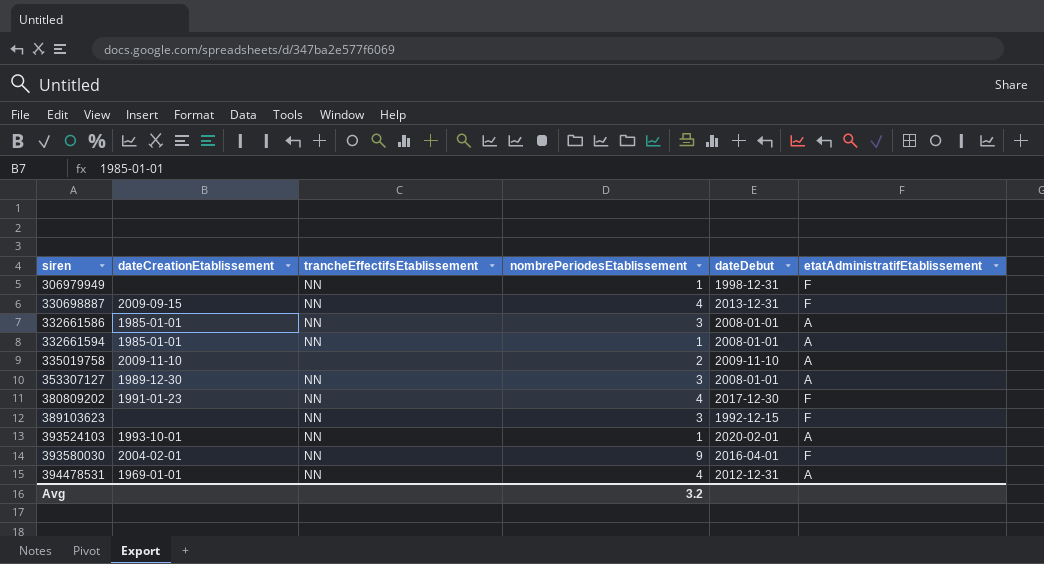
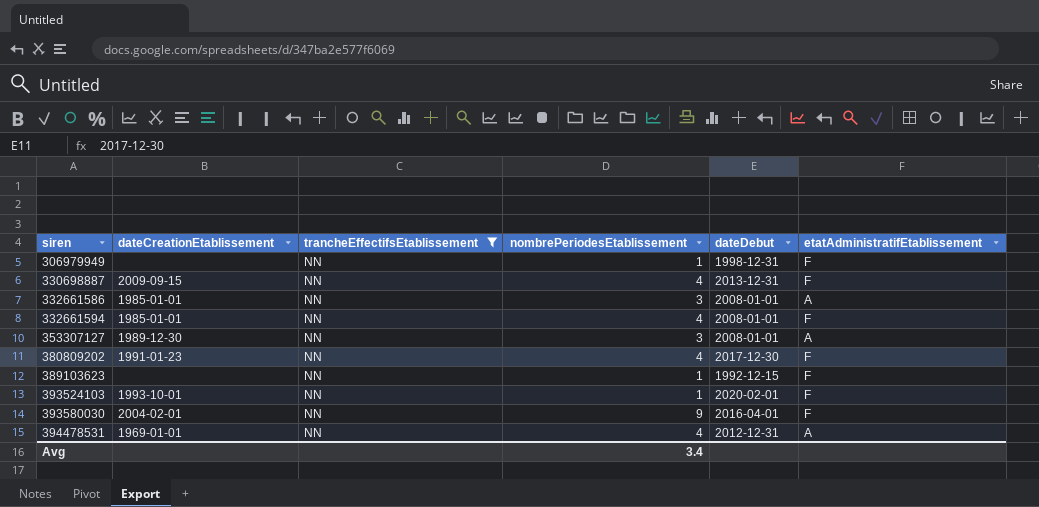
filter: none -> trancheEffectifsEtablissement = NN
332661594 | nombrePeriodesEtablissement: 1 -> 4
332661594 | etatAdministratifEtablissement: A -> F
389103623 | nombrePeriodesEtablissement: 3 -> 1
393524103 | etatAdministratifEtablissement: A -> F
Avg | nombrePeriodesEtablissement: 3.2 -> 3.4

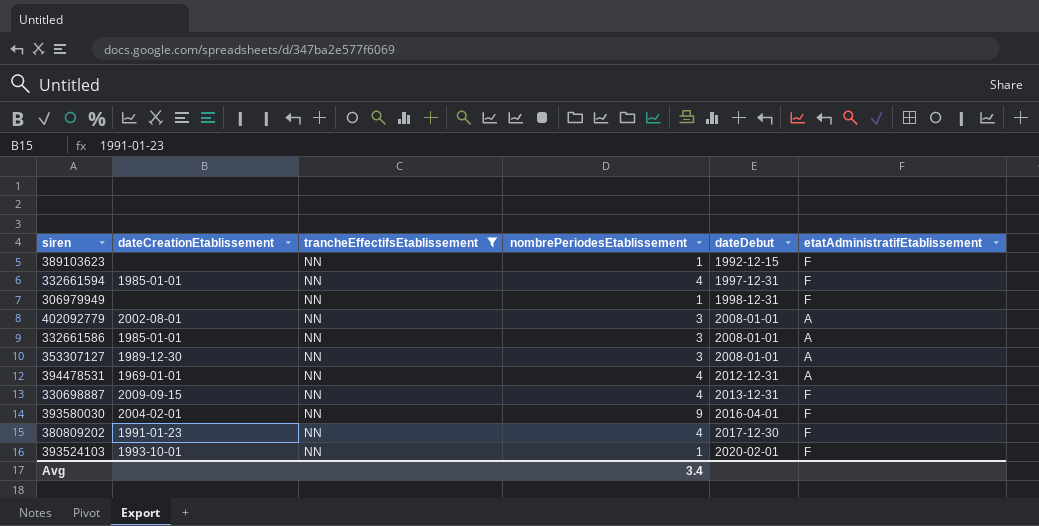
row order: siren ascending -> dateDebut ascending
332661594 | dateDebut: 2008-01-01 -> 1997-12-31
row 402092779: none -> 2002-08-01 | NN | 3 | 2008-01-01 | A

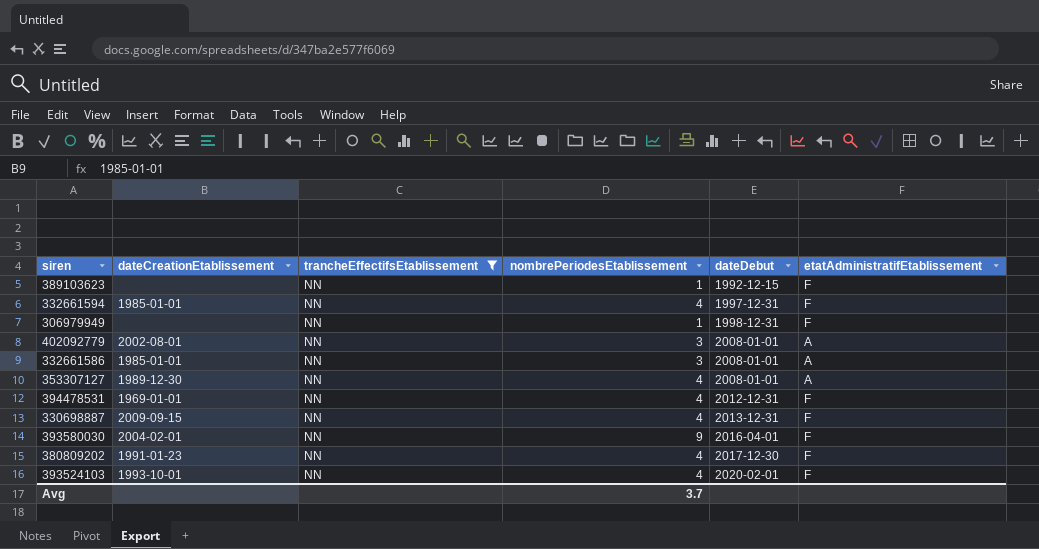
353307127 | nombrePeriodesEtablissement: 3 -> 4
394478531 | etatAdministratifEtablissement: A -> F
393524103 | nombrePeriodesEtablissement: 1 -> 4
Avg | nombrePeriodesEtablissement: 3.4 -> 3.7

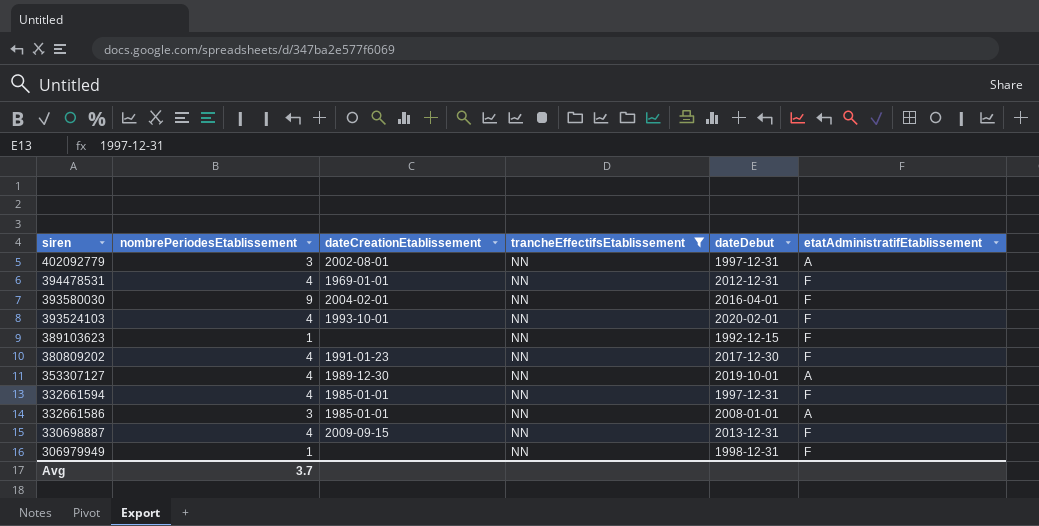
row order: dateDebut ascending -> siren descending
column nombrePeriodesEtablissement | position: 4 -> 2
402092779 | dateDebut: 2008-01-01 -> 1997-12-31
353307127 | dateDebut: 2008-01-01 -> 2019-10-01

